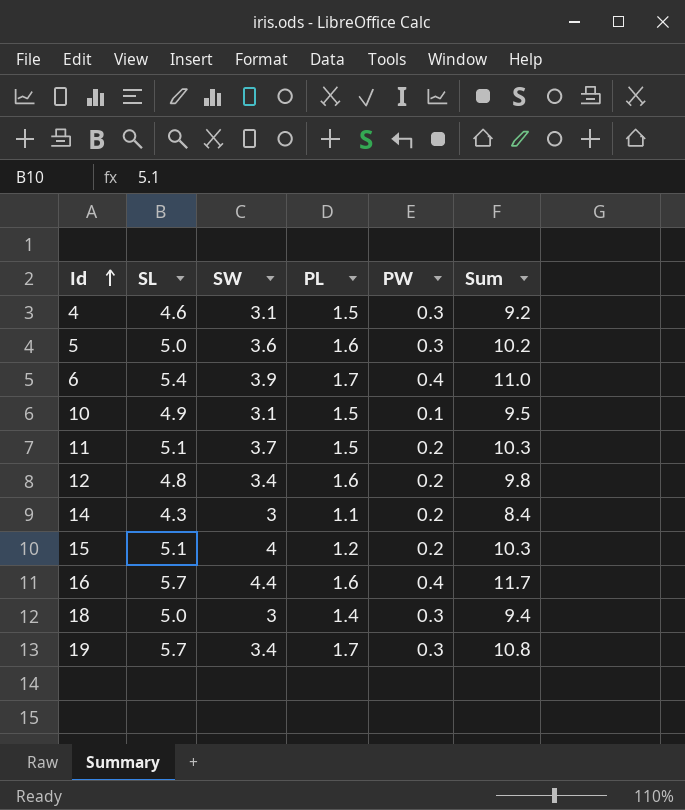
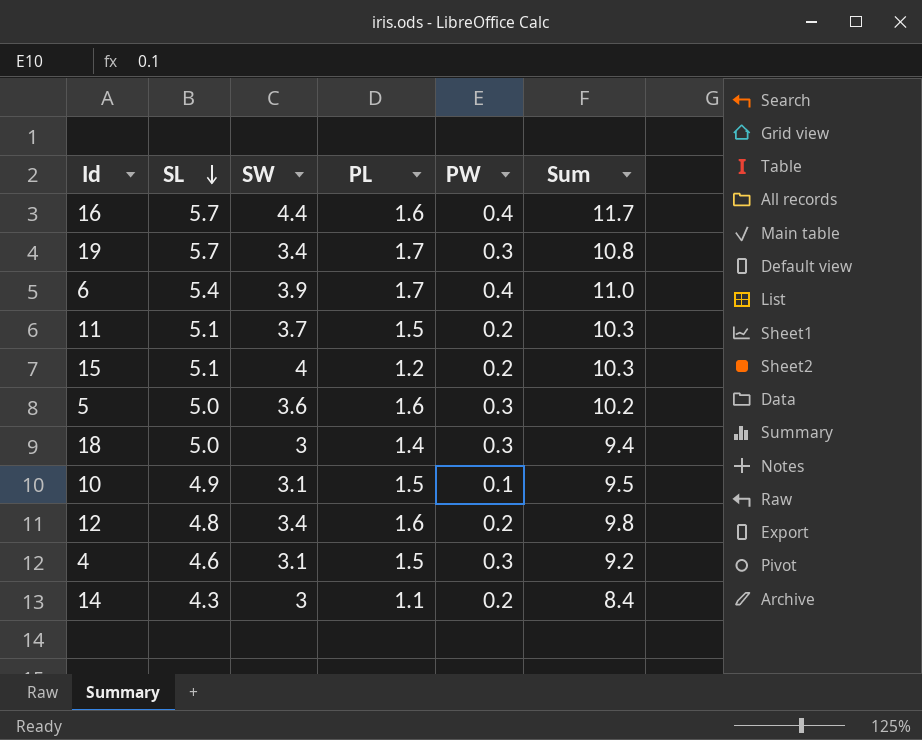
row order: Id ascending -> SL descending

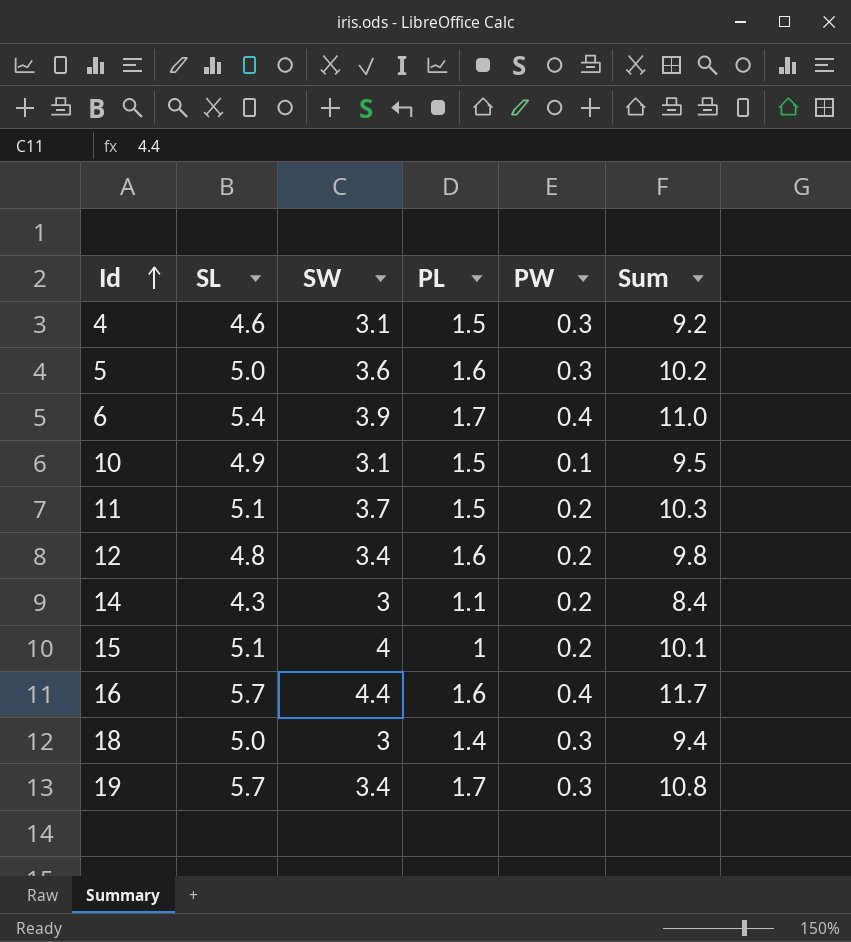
row order: SL descending -> Id ascending
15 | PL: 1.2 -> 1
15 | Sum: 10.3 -> 10.1

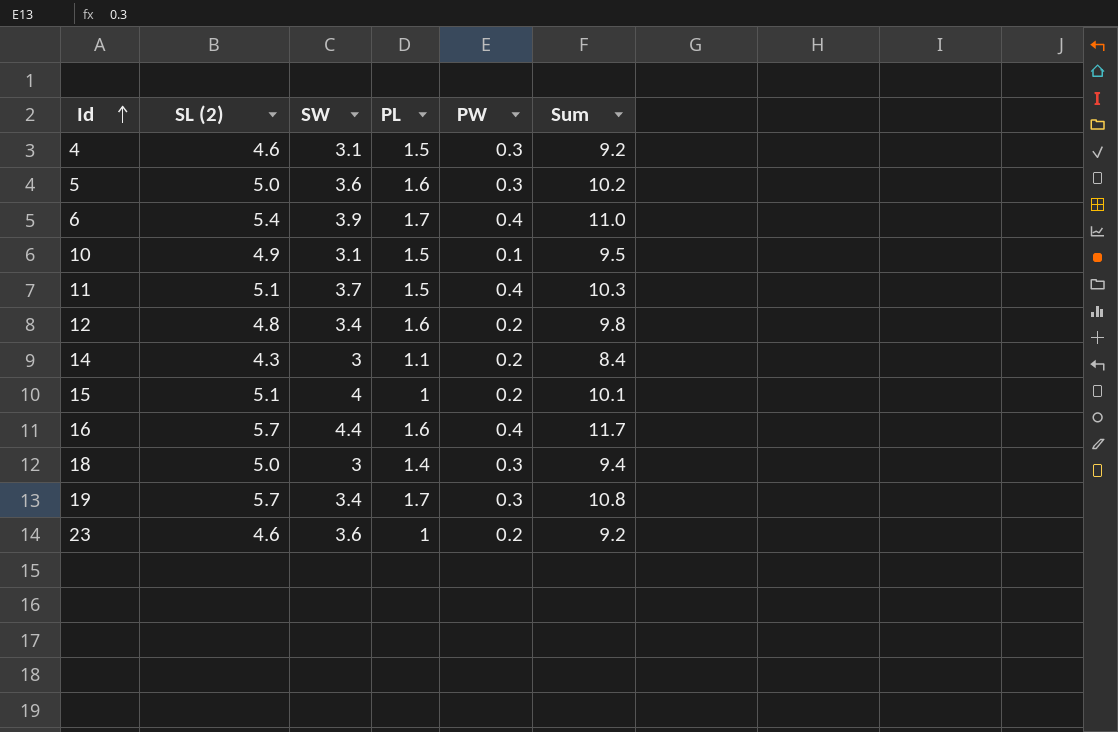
column name: SL -> SL (2)
11 | PW: 0.2 -> 0.4
row 23: none -> 4.6 | 3.6 | 1 | 0.2 | 9.2

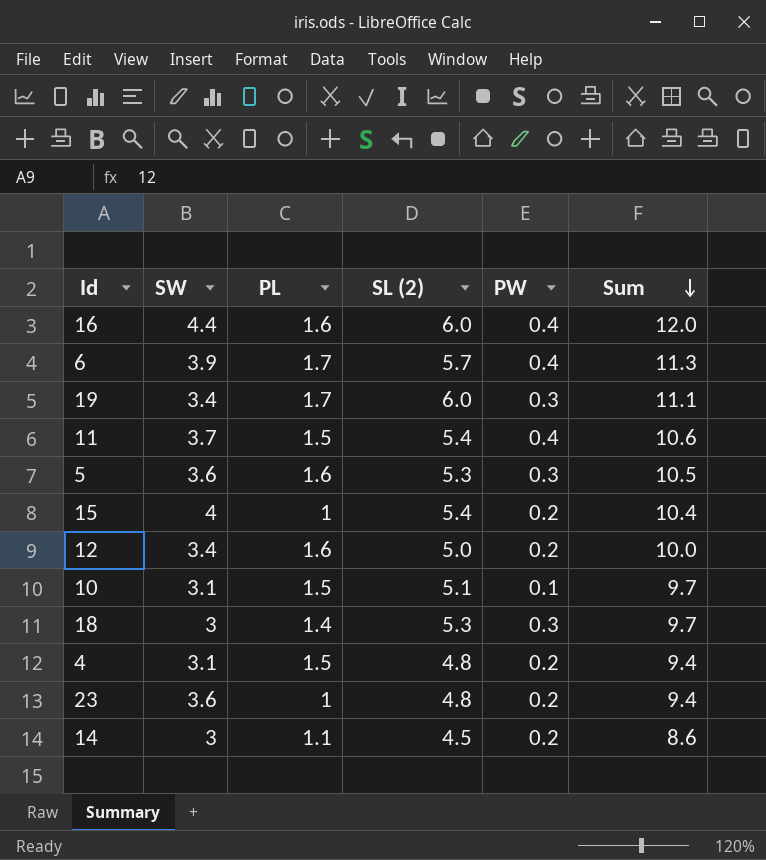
row order: Id ascending -> Sum descending
column SL (2) | position: 2 -> 4
16 | SL (2): 5.7 -> 6.0
16 | Sum: 11.7 -> 12.0
6 | SL (2): 5.4 -> 5.7
6 | Sum: 11.0 -> 11.3
19 | SL (2): 5.7 -> 6.0
19 | Sum: 10.8 -> 11.1
11 | SL (2): 5.1 -> 5.4
11 | Sum: 10.3 -> 10.6
5 | SL (2): 5.0 -> 5.3
5 | Sum: 10.2 -> 10.5
15 | SL (2): 5.1 -> 5.4
15 | Sum: 10.1 -> 10.4
12 | SL (2): 4.8 -> 5.0
12 | Sum: 9.8 -> 10.0
10 | SL (2): 4.9 -> 5.1
10 | Sum: 9.5 -> 9.7
18 | SL (2): 5.0 -> 5.3
18 | Sum: 9.4 -> 9.7
4 | SL (2): 4.6 -> 4.8
4 | PW: 0.3 -> 0.2
4 | Sum: 9.2 -> 9.4
23 | SL (2): 4.6 -> 4.8
23 | Sum: 9.2 -> 9.4
14 | SL (2): 4.3 -> 4.5
14 | Sum: 8.4 -> 8.6

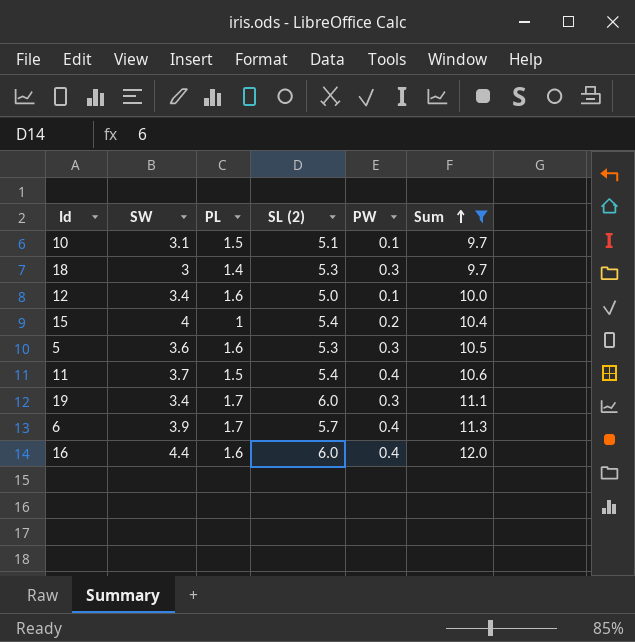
filter: none -> Sum >= 9.7
row order: Sum descending -> Sum ascending
12 | PW: 0.2 -> 0.1

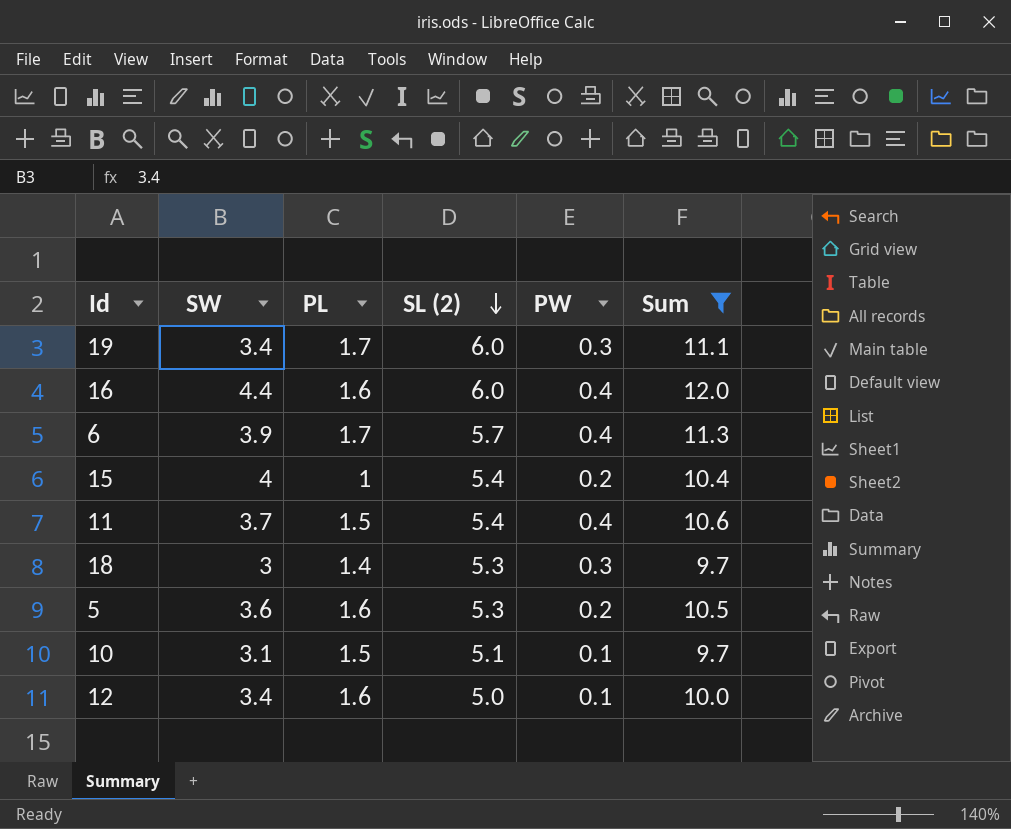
row order: Sum ascending -> SL (2) descending
5 | PW: 0.3 -> 0.2

